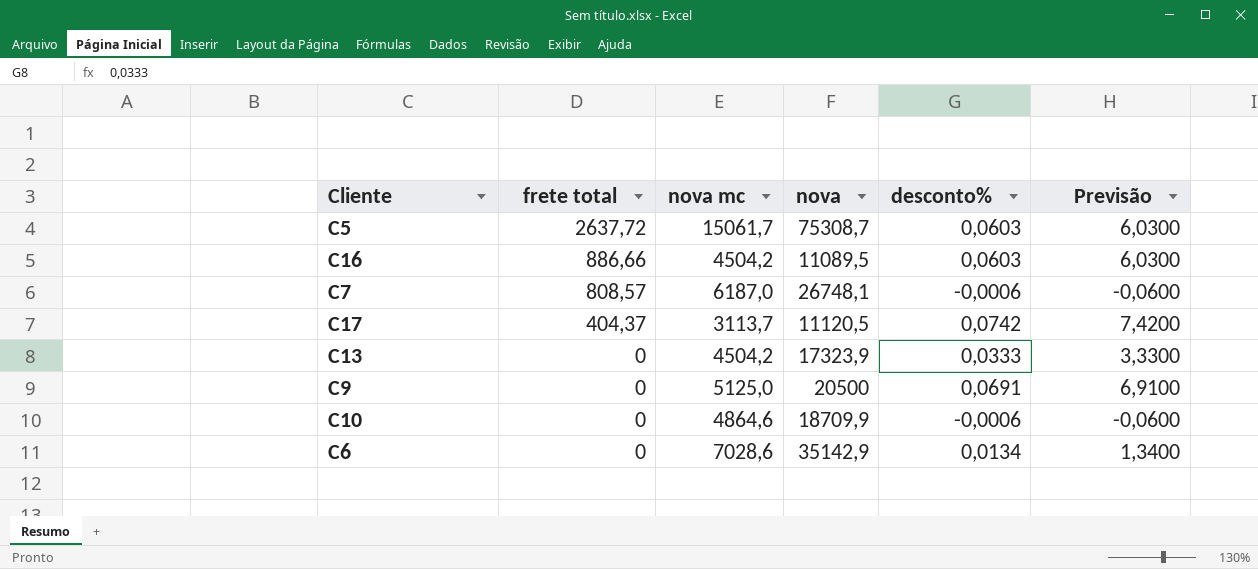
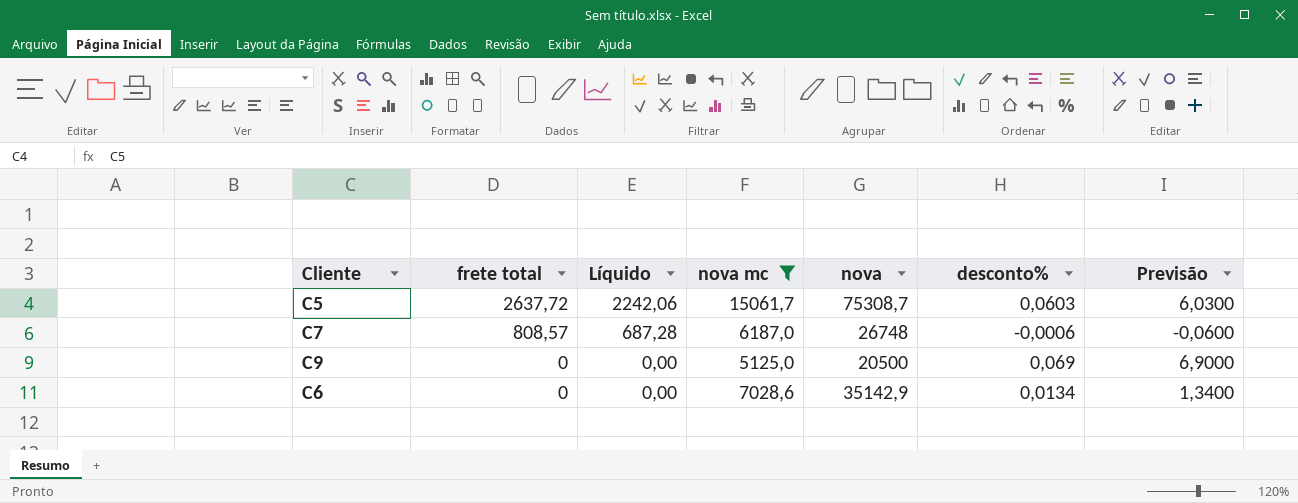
filter: none -> nova mc >= 5125,0
column Líquido | formula: none -> [frete total] * 0,85
C7 | nova: 26748,1 -> 26748
C9 | desconto%: 0,0691 -> 0,069
C9 | Previsão: 6,9100 -> 6,9000

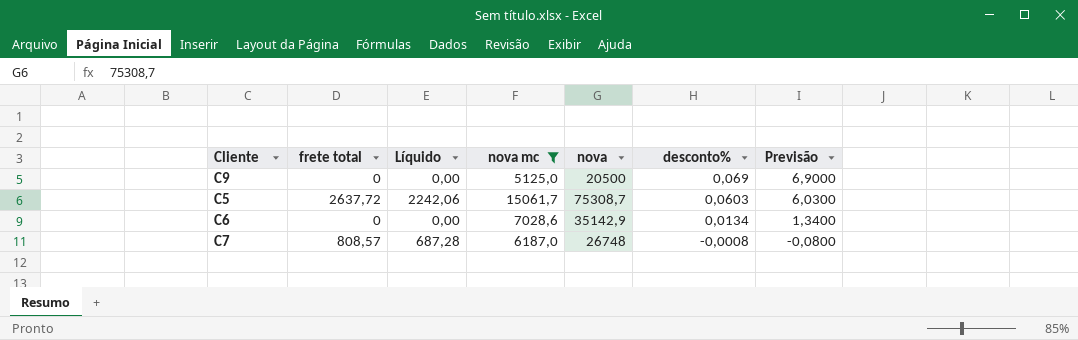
row order: frete total descending -> desconto% descending
C7 | desconto%: -0,0006 -> -0,0008
C7 | Previsão: -0,0600 -> -0,0800

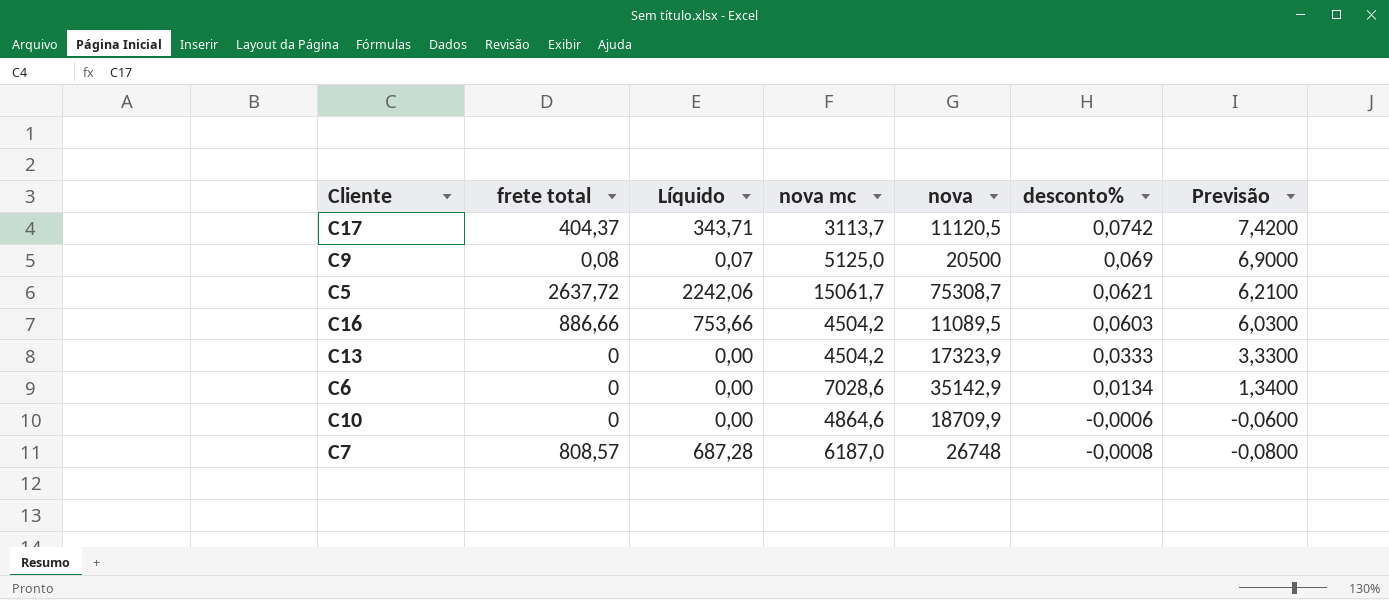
filter: nova mc >= 5125,0 -> none
C9 | frete total: 0 -> 0,08
C9 | Líquido: 0,00 -> 0,07
C5 | desconto%: 0,0603 -> 0,0621
C5 | Previsão: 6,0300 -> 6,2100

